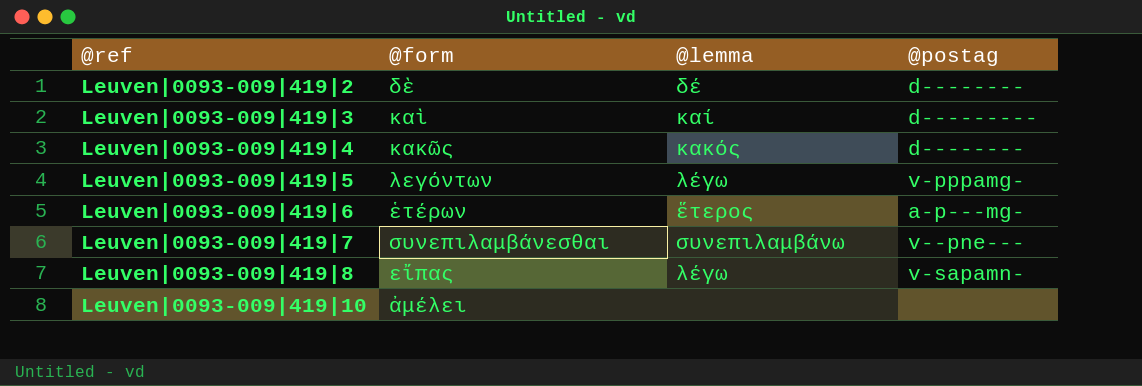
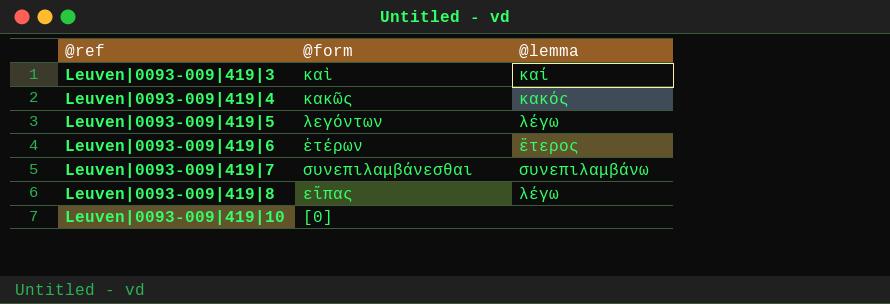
column @postag | position: 4 -> none
row Leuven|0093-009|419|2: δὲ | δέ | d-------- -> none
Leuven|0093-009|419|10 | @form: ἀμέλει -> [0]

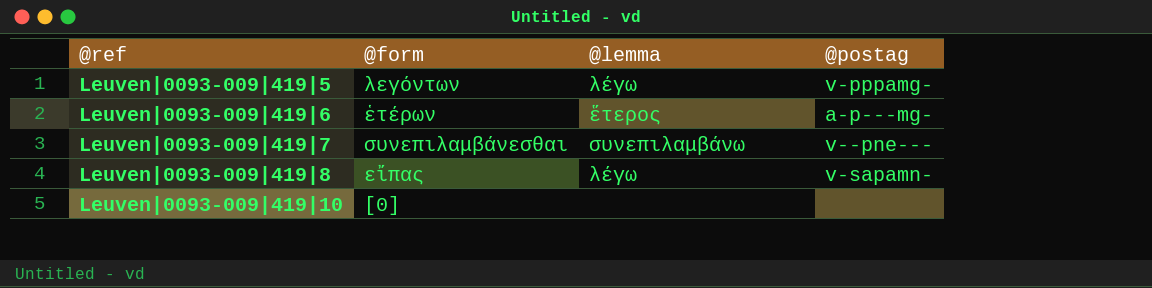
column @postag | position: none -> 4
row Leuven|0093-009|419|3: καὶ | καί -> none
row Leuven|0093-009|419|4: κακῶς | κακός -> none

